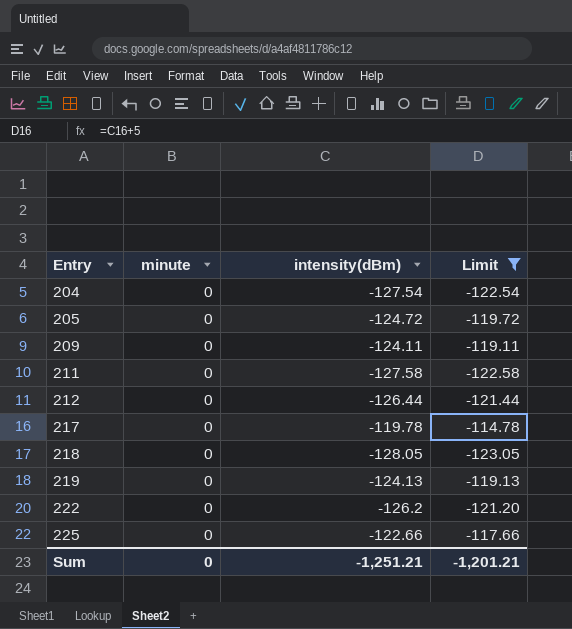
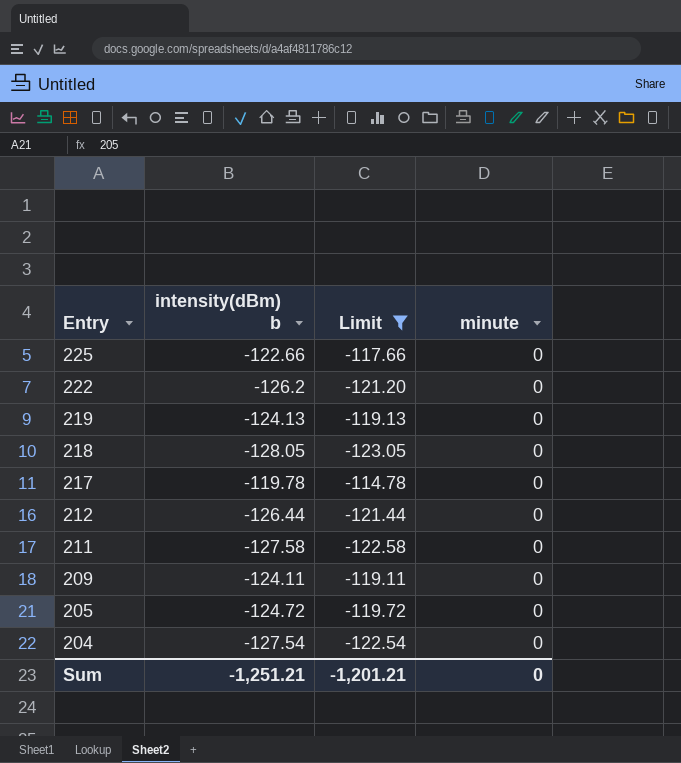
row order: Entry ascending -> Entry descending
column name: intensity(dBm) -> intensity(dBm) b
column minute | position: 2 -> 4

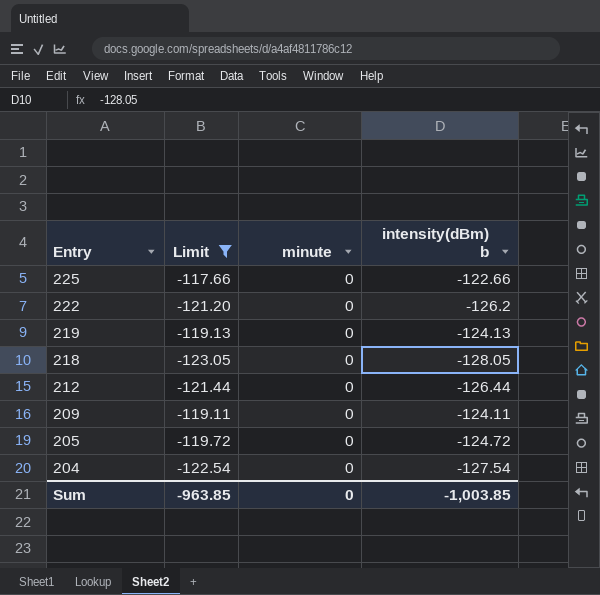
column intensity(dBm) b | position: 2 -> 4
row 217: -119.78 | -114.78 | 0 -> none
row 211: -127.58 | -122.58 | 0 -> none
Sum | Limit: -1,201.21 -> -963.85
Sum | intensity(dBm) b: -1,251.21 -> -1,003.85

